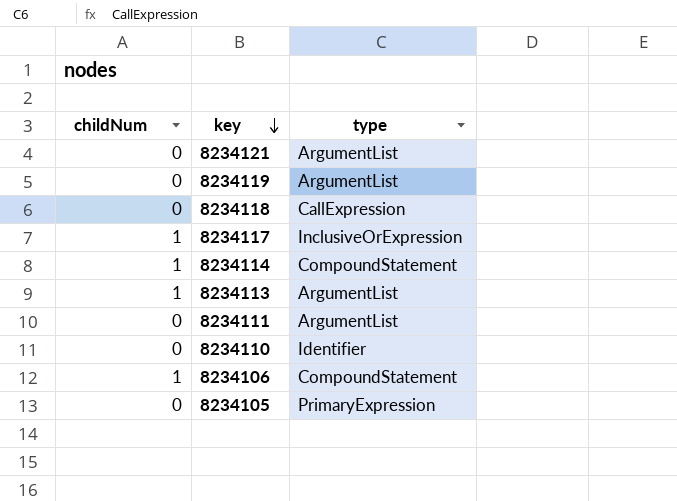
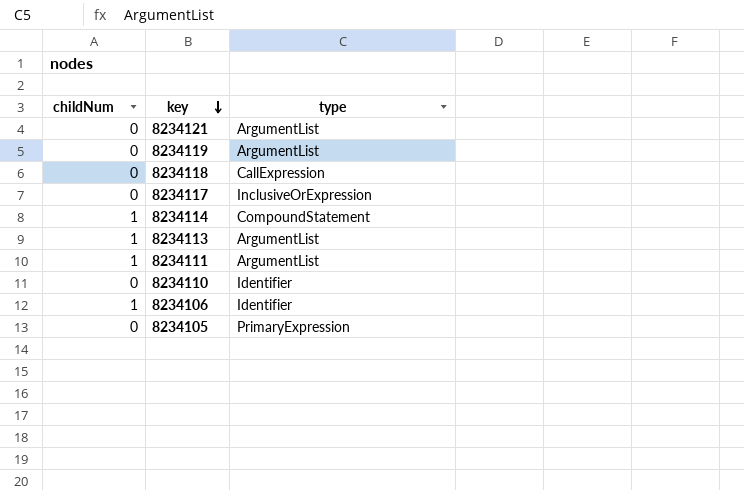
8234117 | childNum: 1 -> 0
8234111 | childNum: 0 -> 1
8234106 | type: CompoundStatement -> Identifier

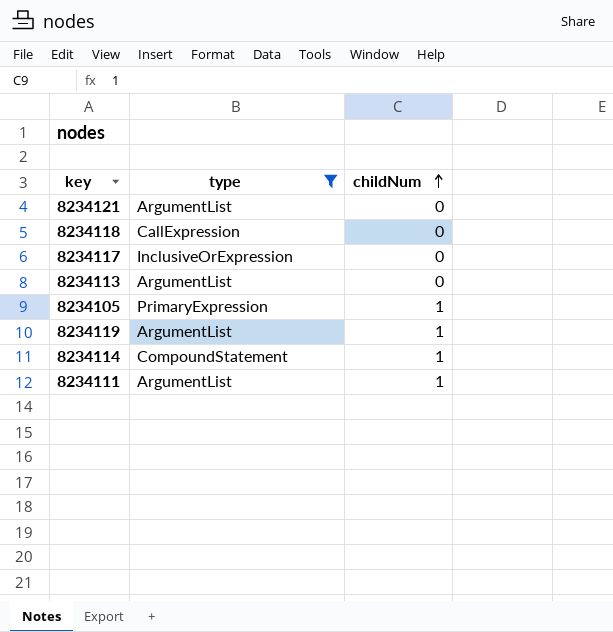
filter: none -> type != Identifier
row order: key descending -> childNum ascending
column childNum | position: 1 -> 3
8234113 | childNum: 1 -> 0
8234105 | childNum: 0 -> 1
8234119 | childNum: 0 -> 1

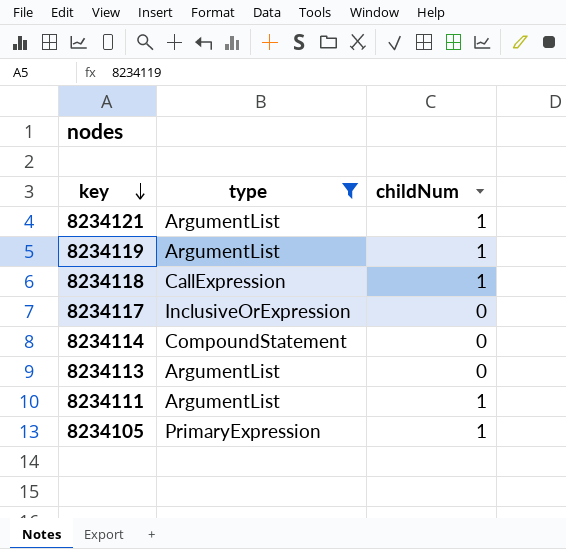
row order: childNum ascending -> key descending
8234121 | childNum: 0 -> 1
8234118 | childNum: 0 -> 1
8234114 | childNum: 1 -> 0

